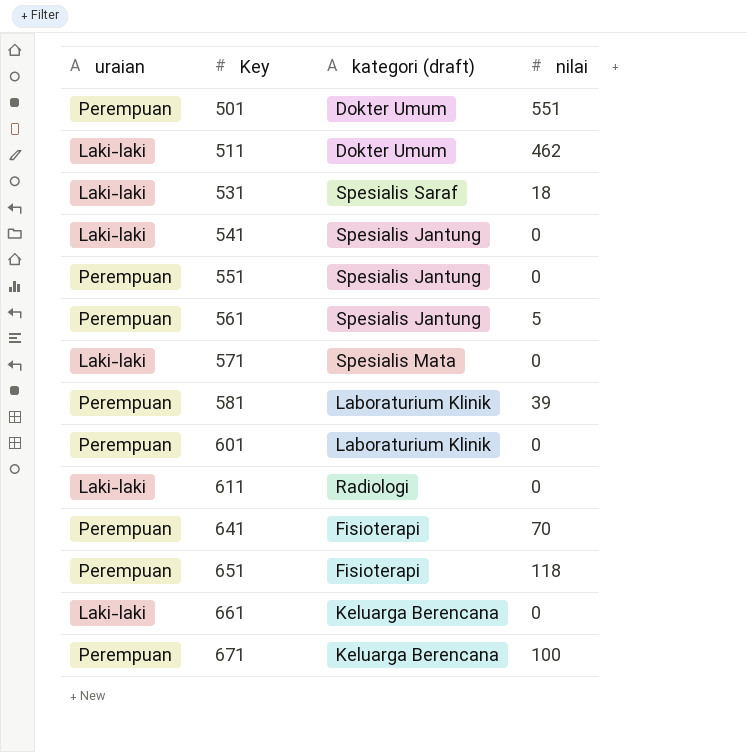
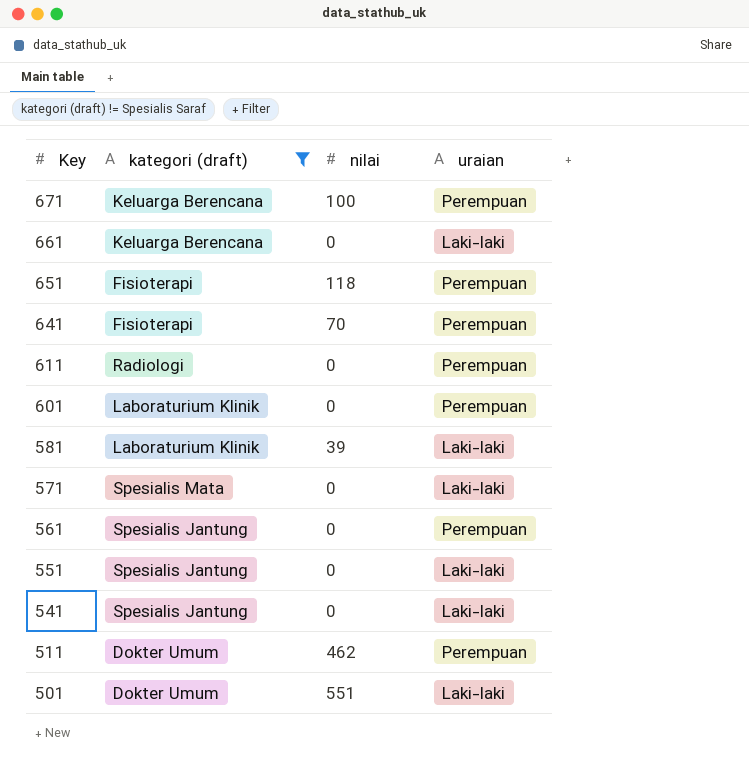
filter: none -> kategori (draft) != Spesialis Saraf
row order: Key ascending -> Key descending
column uraian | position: 1 -> 4
611 | uraian: Laki-laki -> Perempuan
581 | uraian: Perempuan -> Laki-laki
561 | nilai: 5 -> 0
551 | uraian: Perempuan -> Laki-laki
511 | uraian: Laki-laki -> Perempuan
501 | uraian: Perempuan -> Laki-laki

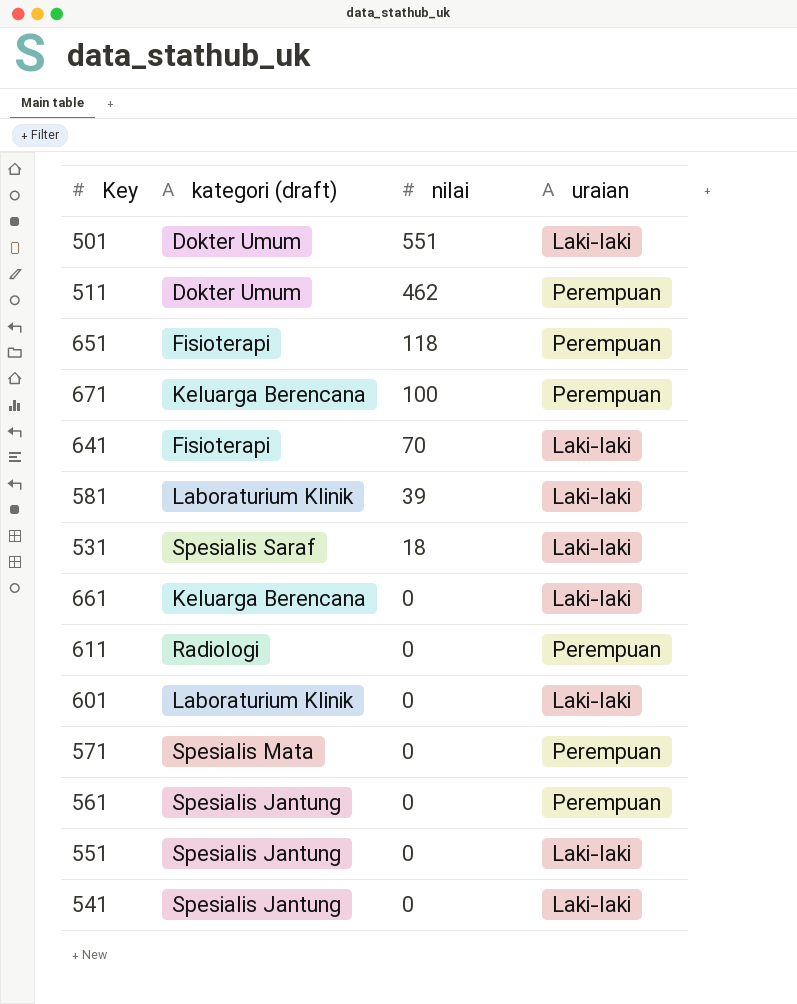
filter: kategori (draft) != Spesialis Saraf -> none
row order: Key descending -> nilai descending
641 | uraian: Perempuan -> Laki-laki
601 | uraian: Perempuan -> Laki-laki
571 | uraian: Laki-laki -> Perempuan

